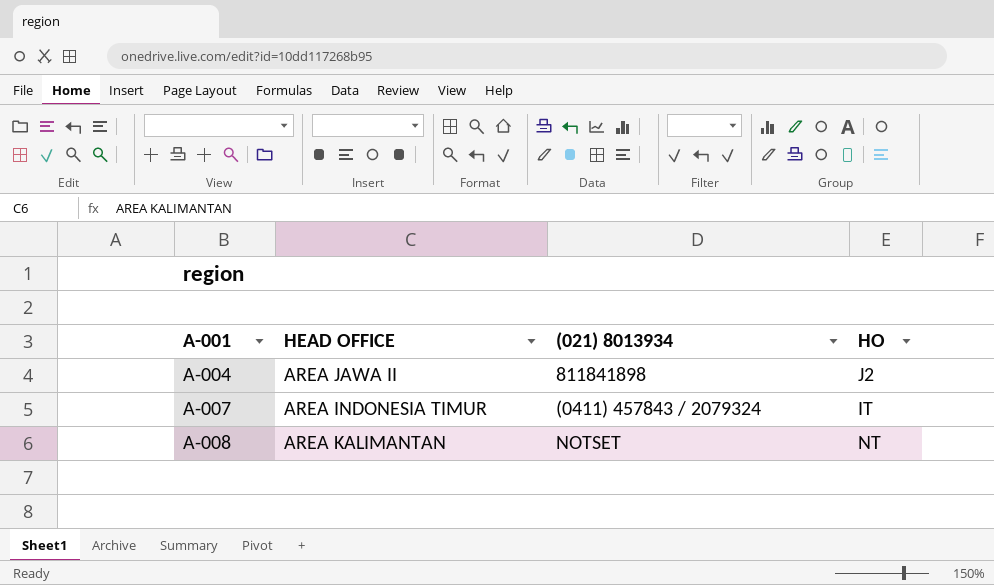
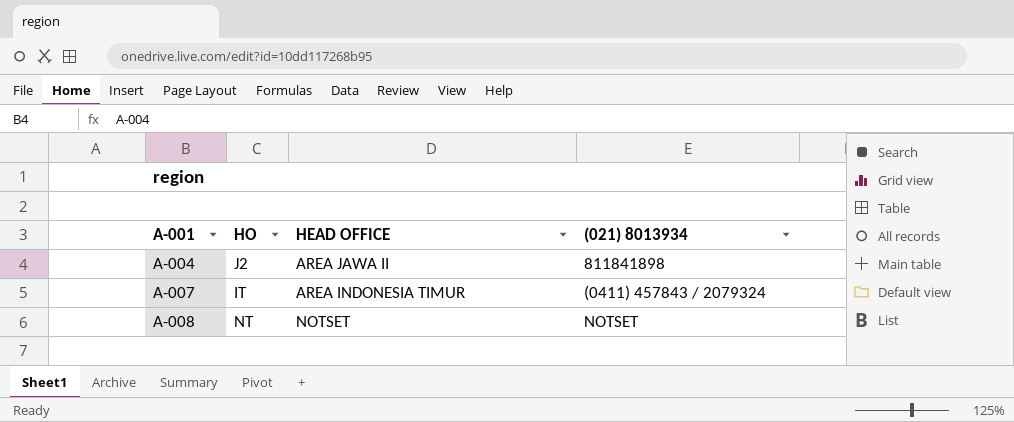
column HO | position: 4 -> 2
A-008 | HEAD OFFICE: AREA KALIMANTAN -> NOTSET

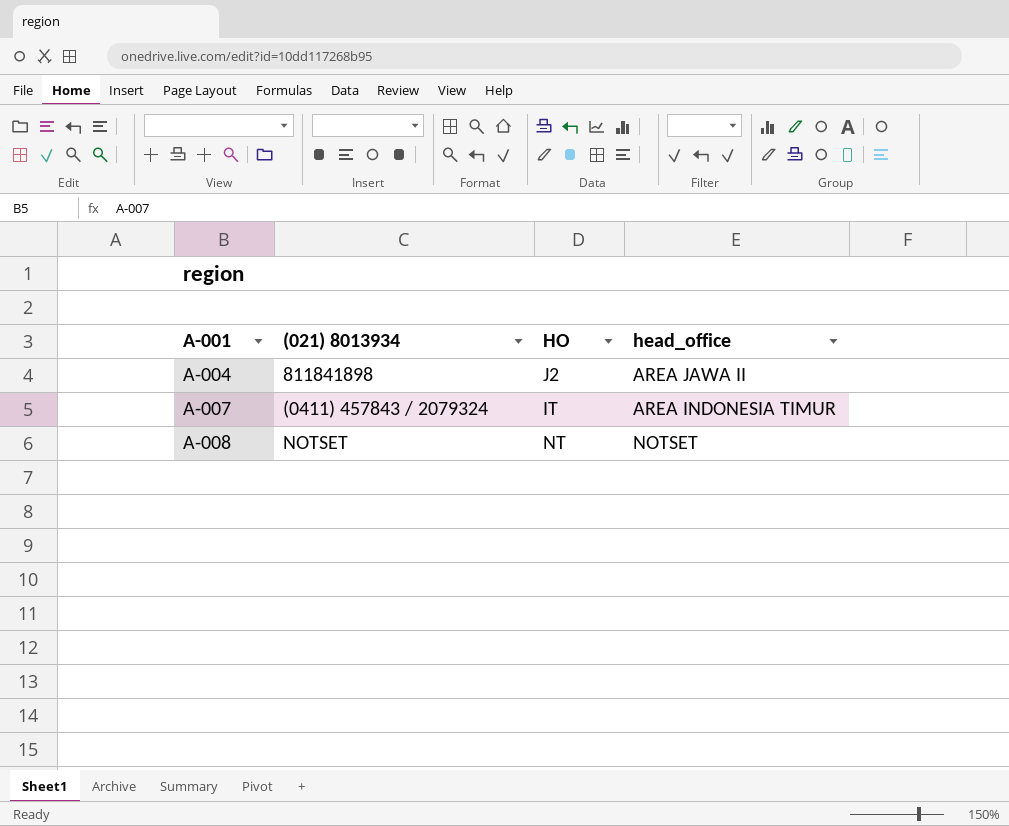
column (021) 8013934 | position: 4 -> 2
column name: HEAD OFFICE -> head_office

